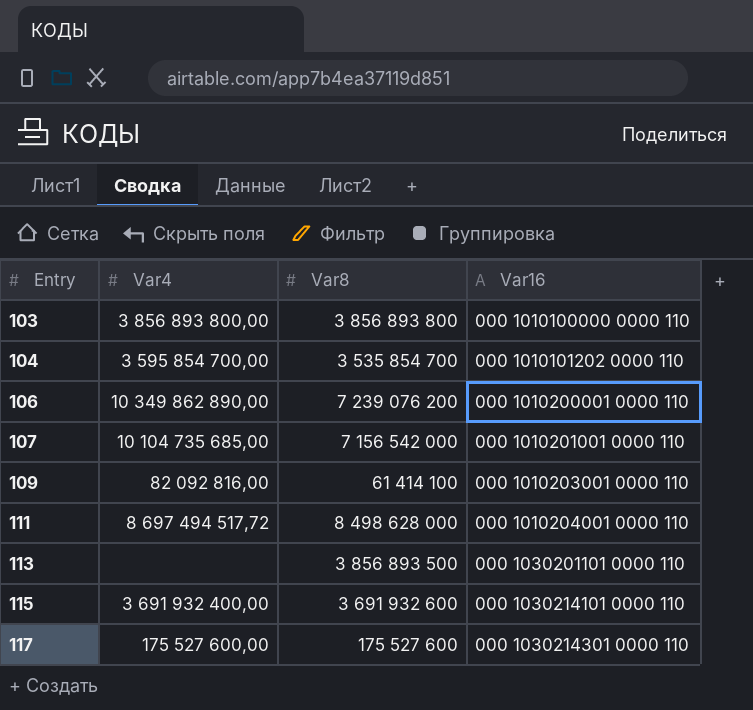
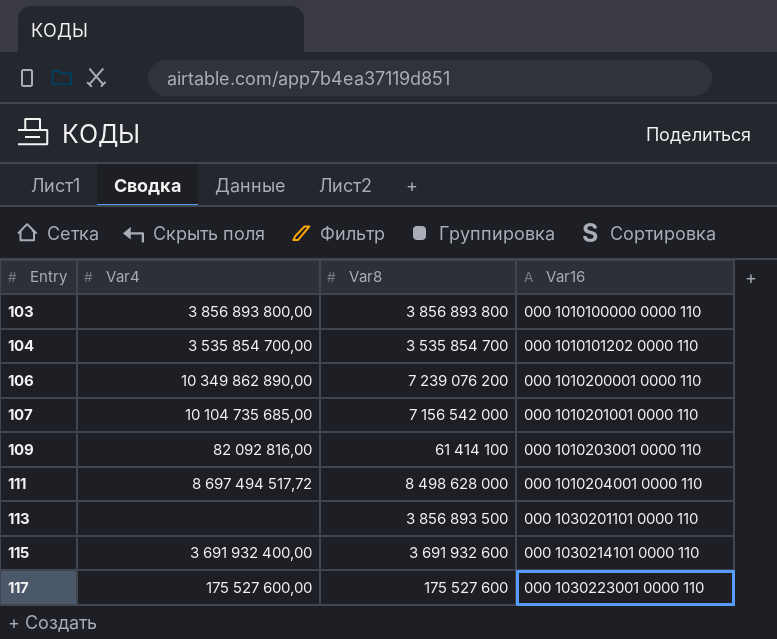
104 | Var4: 3 595 854 700,00 -> 3 535 854 700,00
117 | Var16: 000 1030214301 0000 110 -> 000 1030223001 0000 110

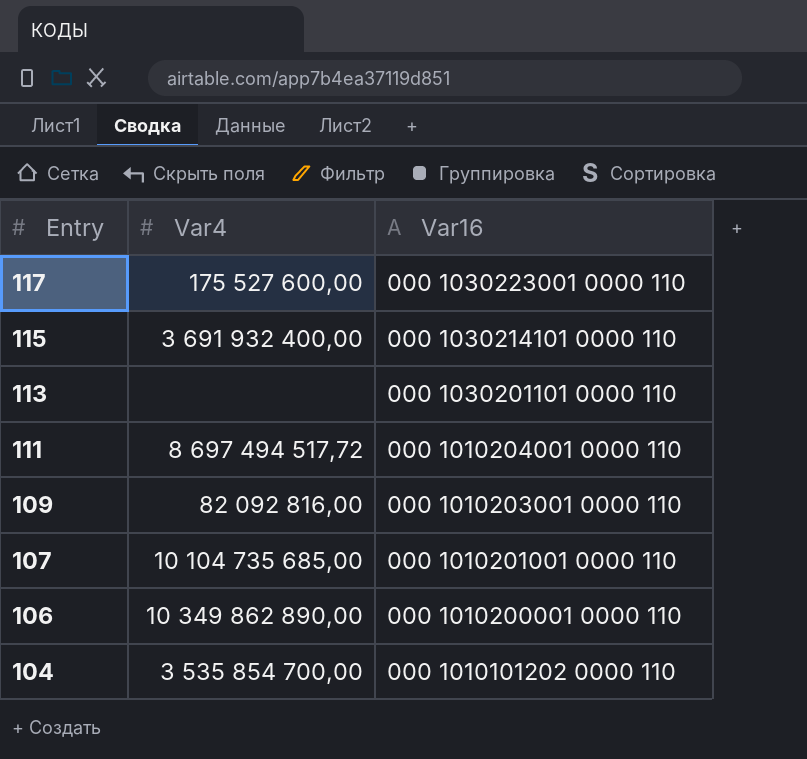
row order: Entry ascending -> Entry descending
column Var8 | position: 3 -> none
row 103: 3 856 893 800,00 | 3 856 893 800 | 000 1010100000 0000 110 -> none

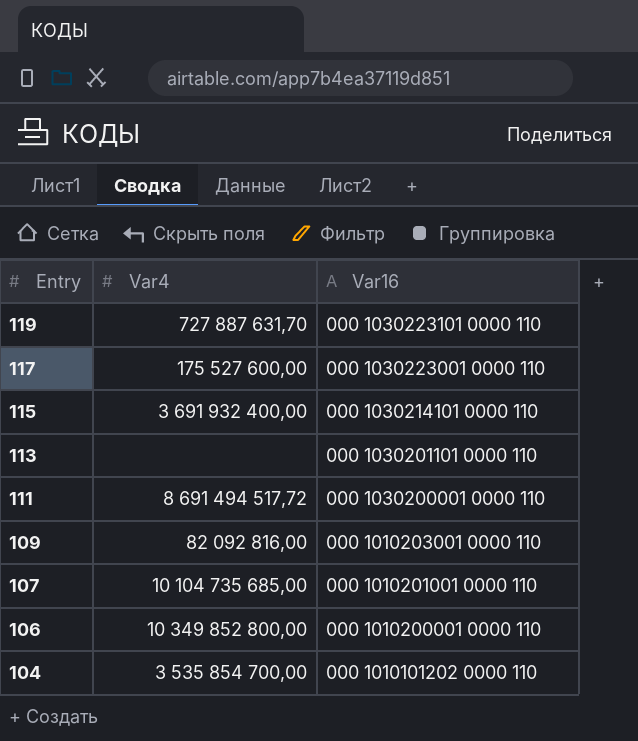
row 119: none -> 727 887 631,70 | 000 1030223101 0000 110
111 | Var4: 8 697 494 517,72 -> 8 691 494 517,72
111 | Var16: 000 1010204001 0000 110 -> 000 1030200001 0000 110
106 | Var4: 10 349 862 890,00 -> 10 349 852 800,00

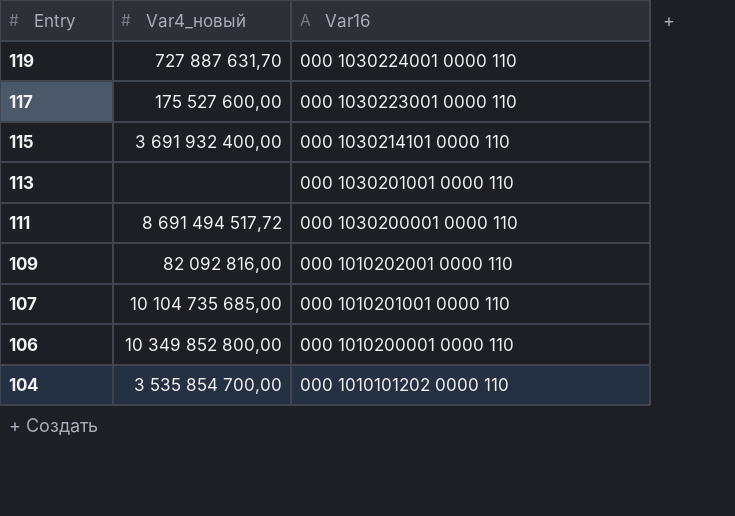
column name: Var4 -> Var4_новый
119 | Var16: 000 1030223101 0000 110 -> 000 1030224001 0000 110
113 | Var16: 000 1030201101 0000 110 -> 000 1030201001 0000 110
109 | Var16: 000 1010203001 0000 110 -> 000 1010202001 0000 110

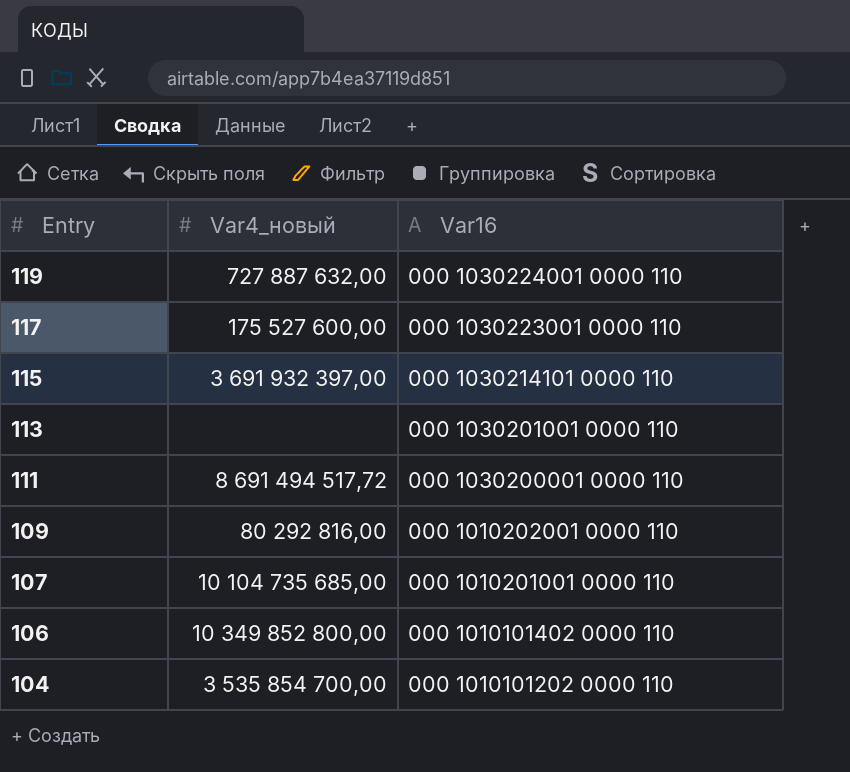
119 | Var4_новый: 727 887 631,70 -> 727 887 632,00
115 | Var4_новый: 3 691 932 400,00 -> 3 691 932 397,00
109 | Var4_новый: 82 092 816,00 -> 80 292 816,00
106 | Var16: 000 1010200001 0000 110 -> 000 1010101402 0000 110

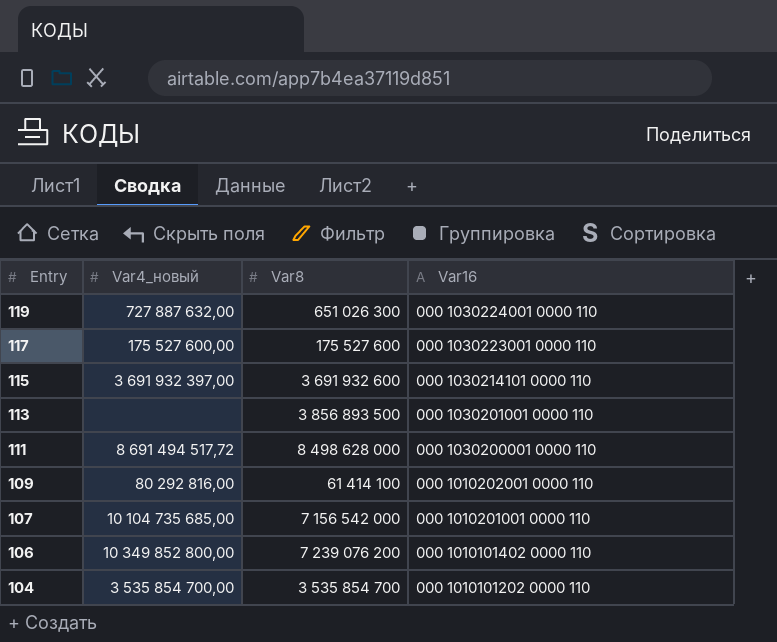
column Var8 | position: none -> 3

